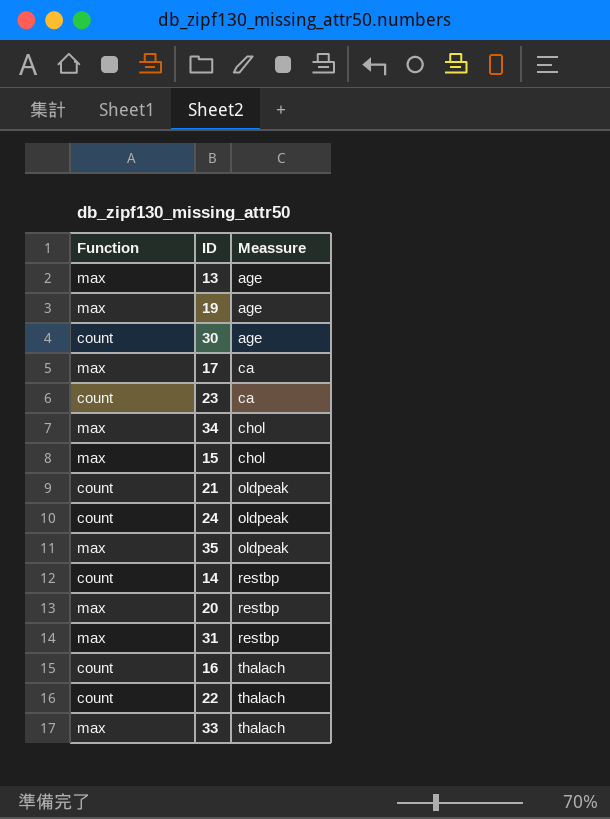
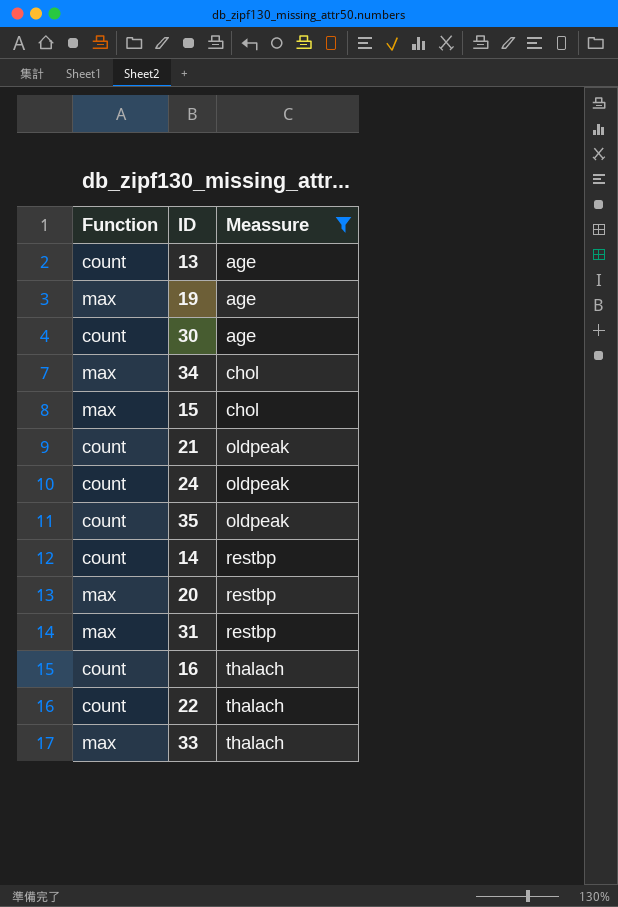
filter: none -> Meassure != ca
13 | Function: max -> count
35 | Function: max -> count

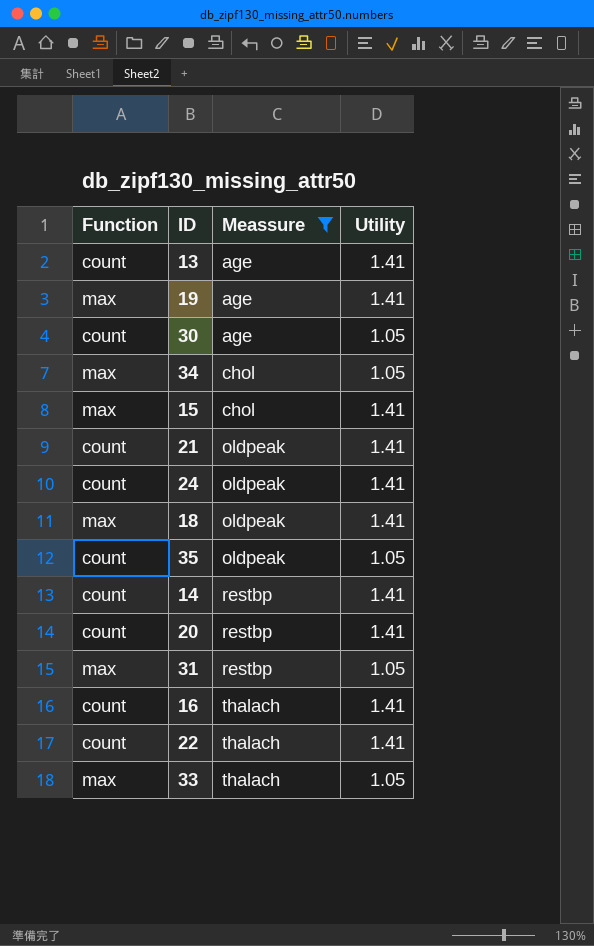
column Utility | position: none -> 4
row 18: none -> max | oldpeak | 1.41
20 | Function: max -> count

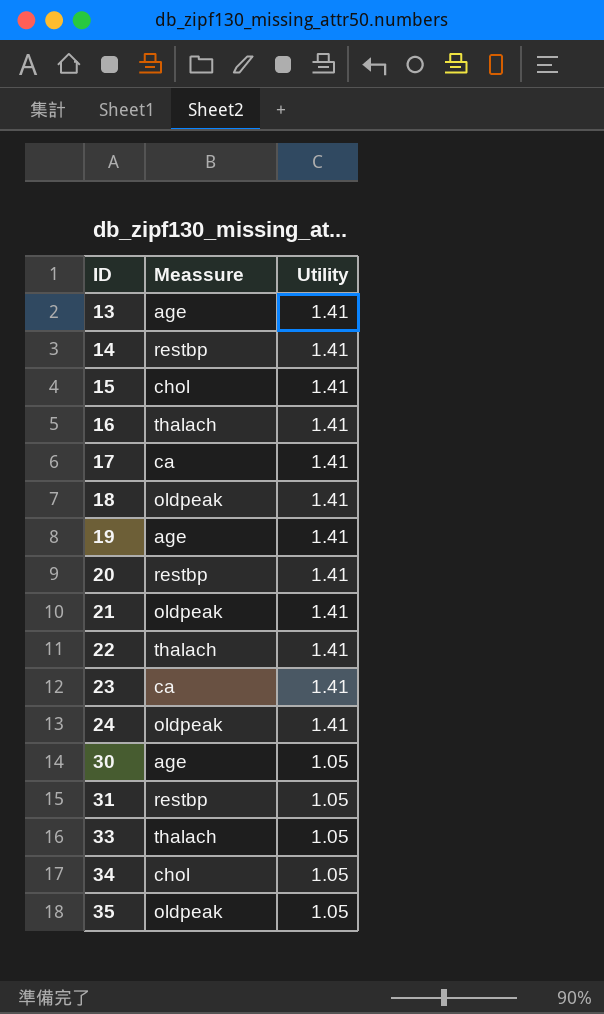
filter: Meassure != ca -> none
row order: Meassure ascending -> ID ascending
column Function | position: 1 -> none

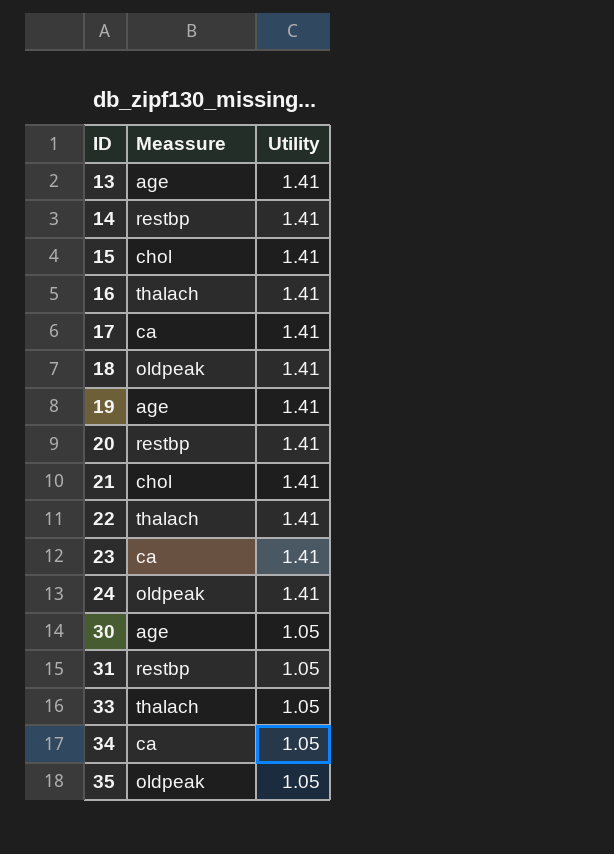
21 | Meassure: oldpeak -> chol
34 | Meassure: chol -> ca

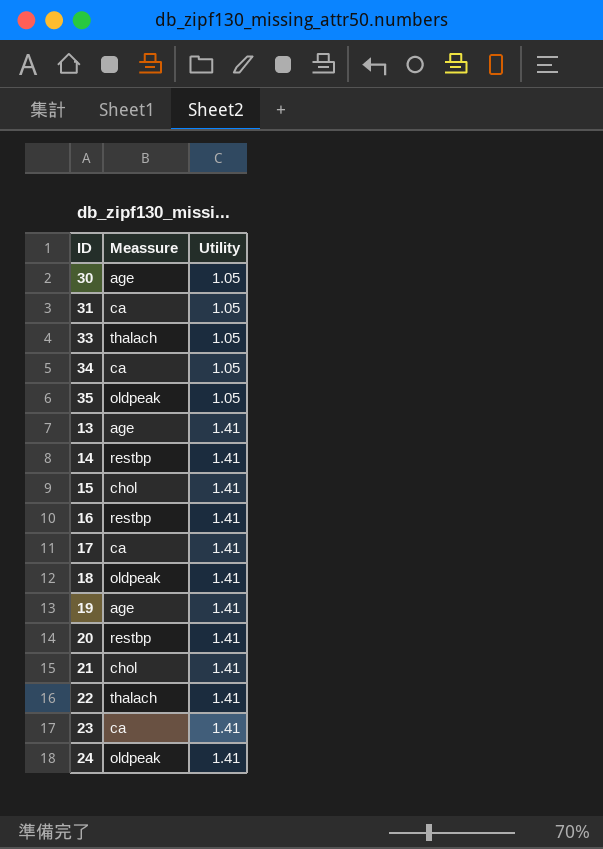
row order: ID ascending -> Utility ascending
31 | Meassure: restbp -> ca
16 | Meassure: thalach -> restbp

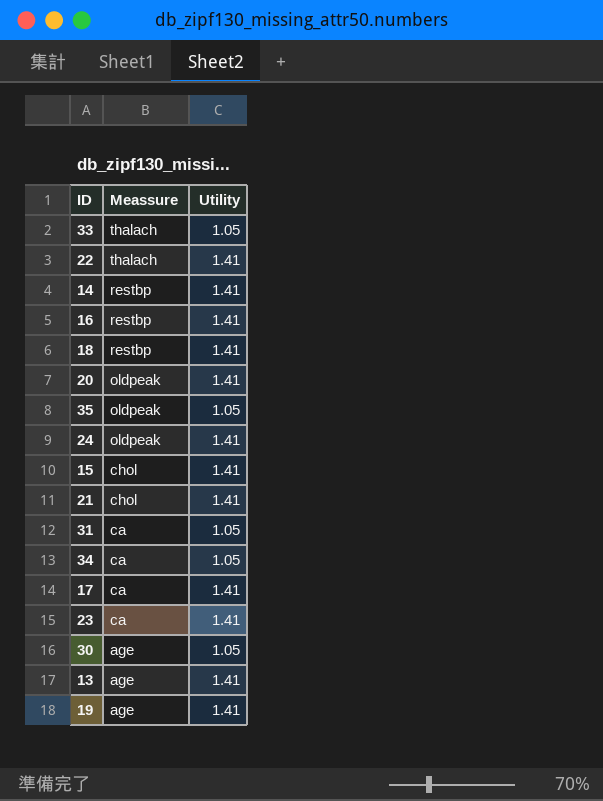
row order: Utility ascending -> Meassure descending
18 | Meassure: oldpeak -> restbp
20 | Meassure: restbp -> oldpeak

